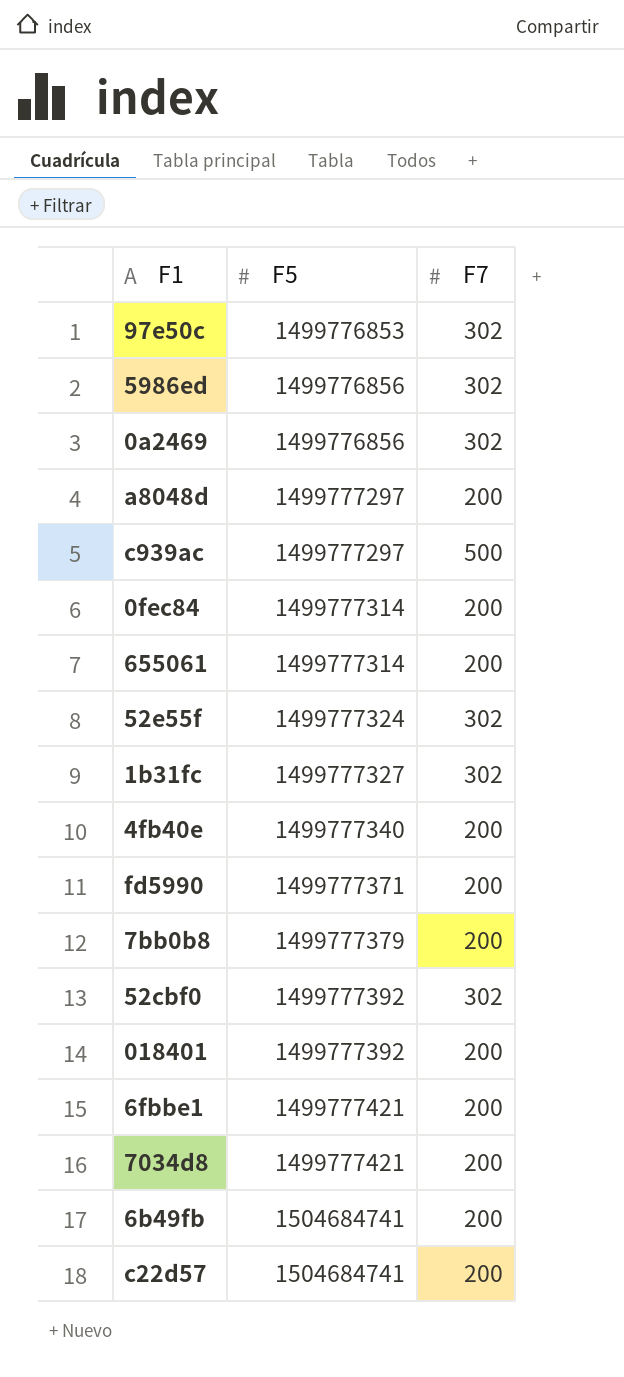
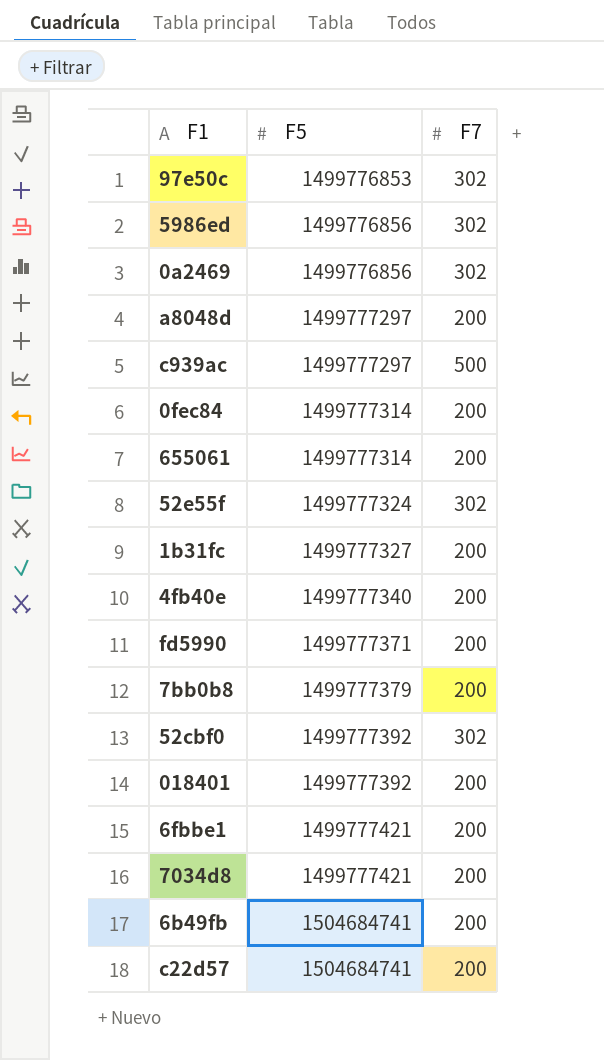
1b31fc | F7: 302 -> 200

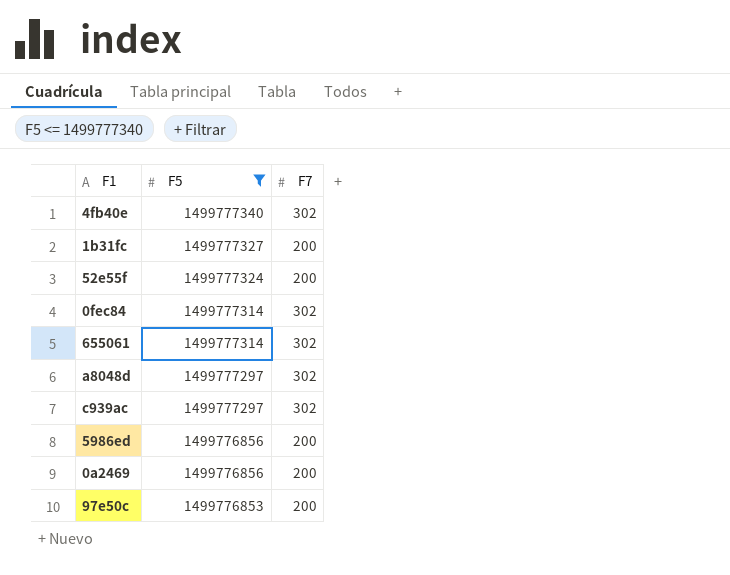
filter: none -> F5 <= 1499777340
row order: F5 ascending -> F5 descending
4fb40e | F7: 200 -> 302
52e55f | F7: 302 -> 200
0fec84 | F7: 200 -> 302
655061 | F7: 200 -> 302
a8048d | F7: 200 -> 302
c939ac | F7: 500 -> 302
5986ed | F7: 302 -> 200
0a2469 | F7: 302 -> 200
97e50c | F7: 302 -> 200

